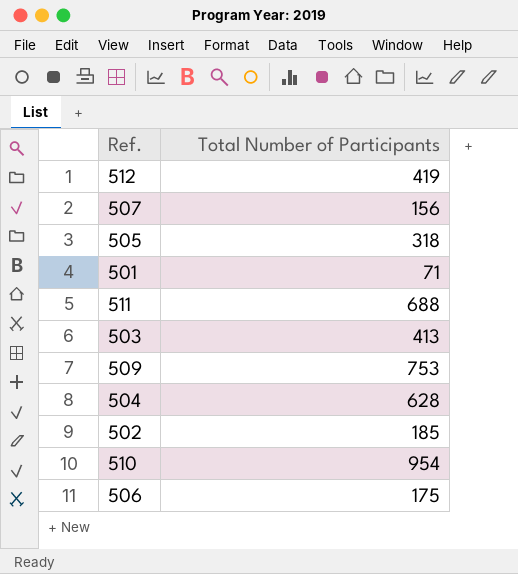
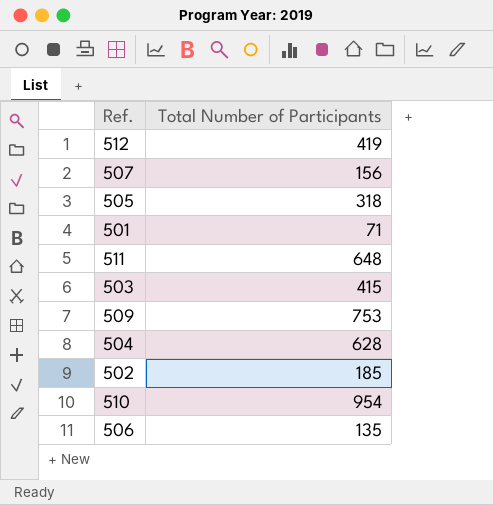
511 | Total Number of Participants: 688 -> 648
503 | Total Number of Participants: 413 -> 415
506 | Total Number of Participants: 175 -> 135

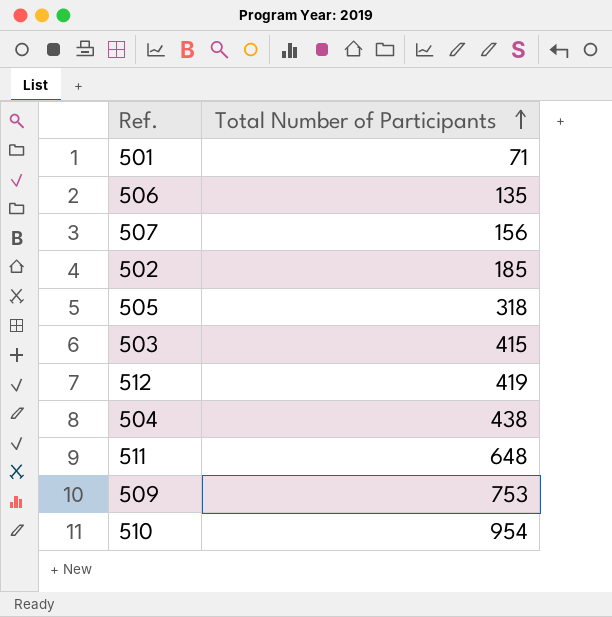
row order: none -> Total Number of Participants ascending
504 | Total Number of Participants: 628 -> 438

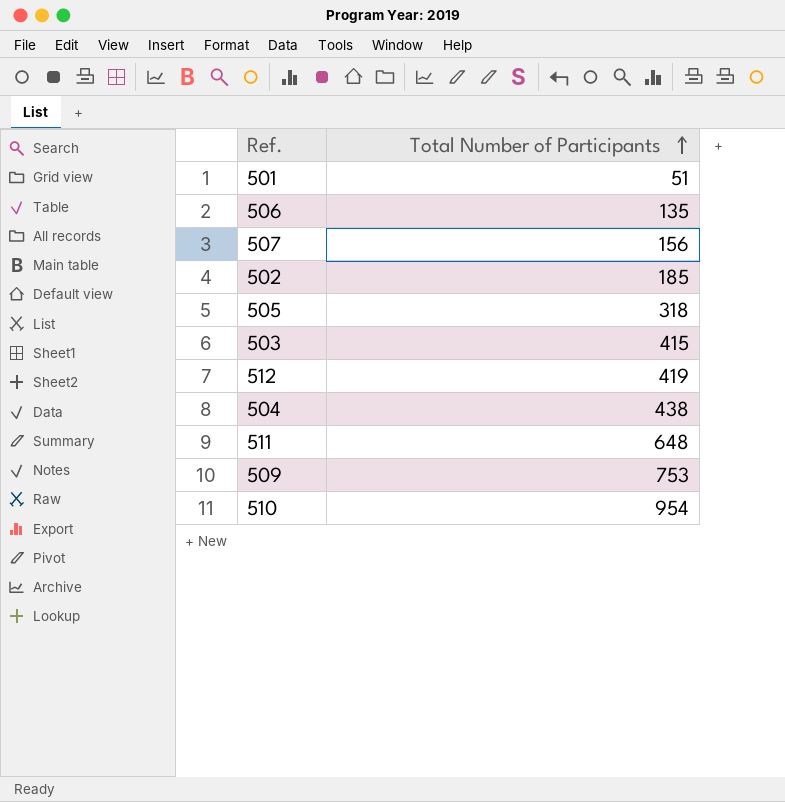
501 | Total Number of Participants: 71 -> 51

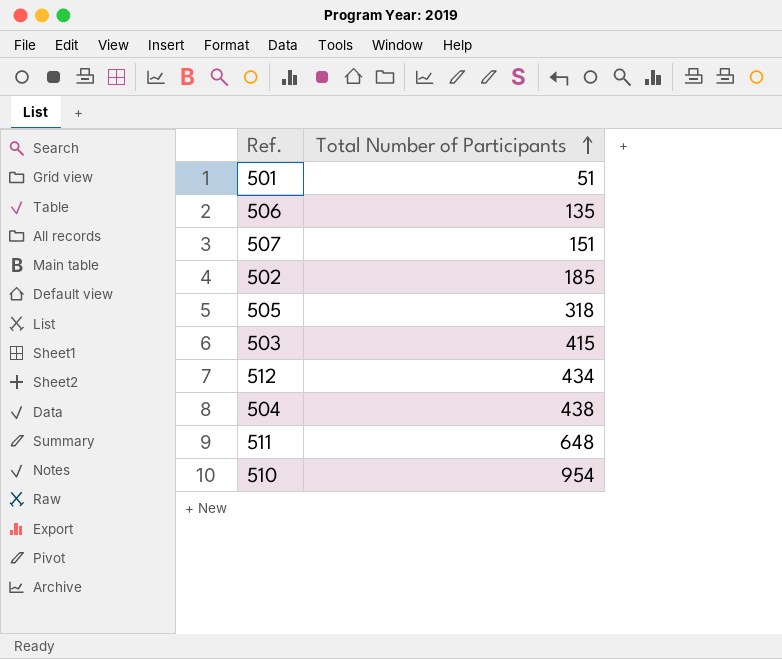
row 509: 753 -> none
507 | Total Number of Participants: 156 -> 151
512 | Total Number of Participants: 419 -> 434

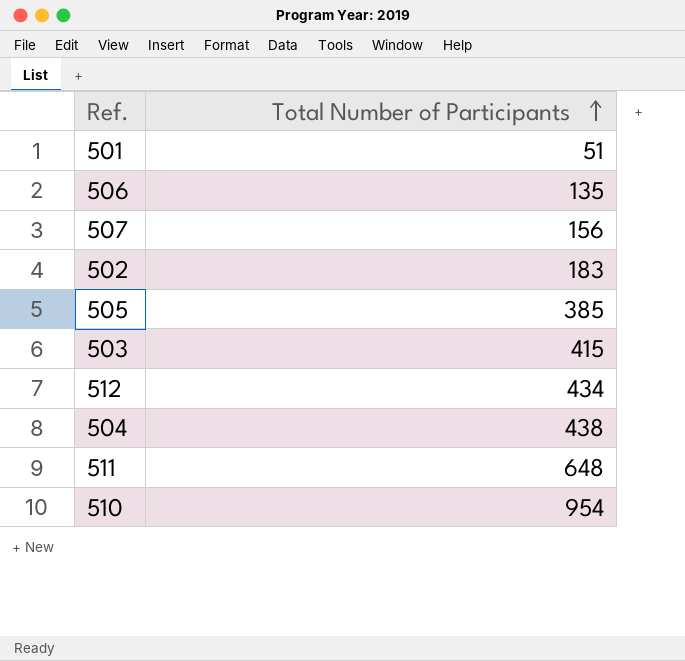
507 | Total Number of Participants: 151 -> 156
502 | Total Number of Participants: 185 -> 183
505 | Total Number of Participants: 318 -> 385

